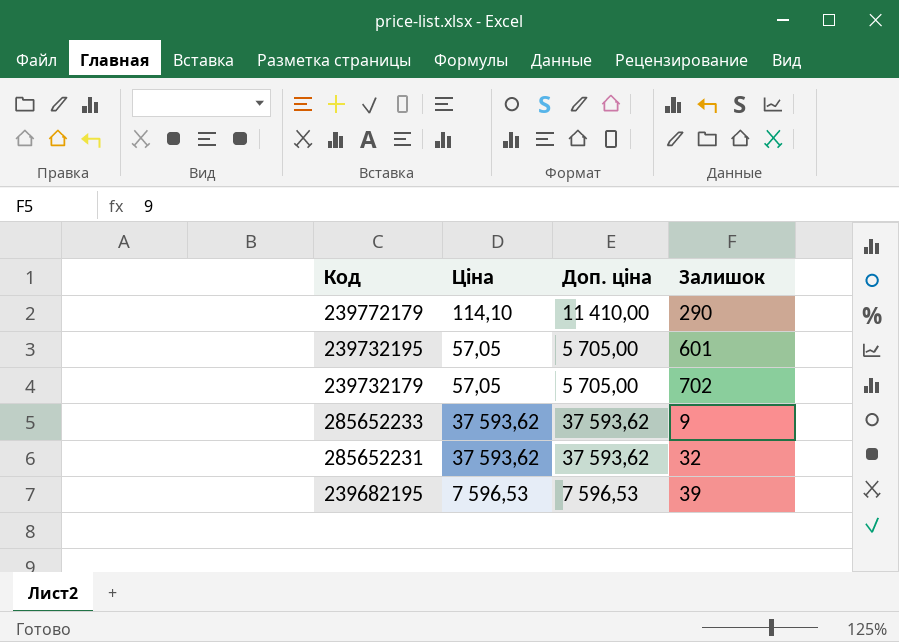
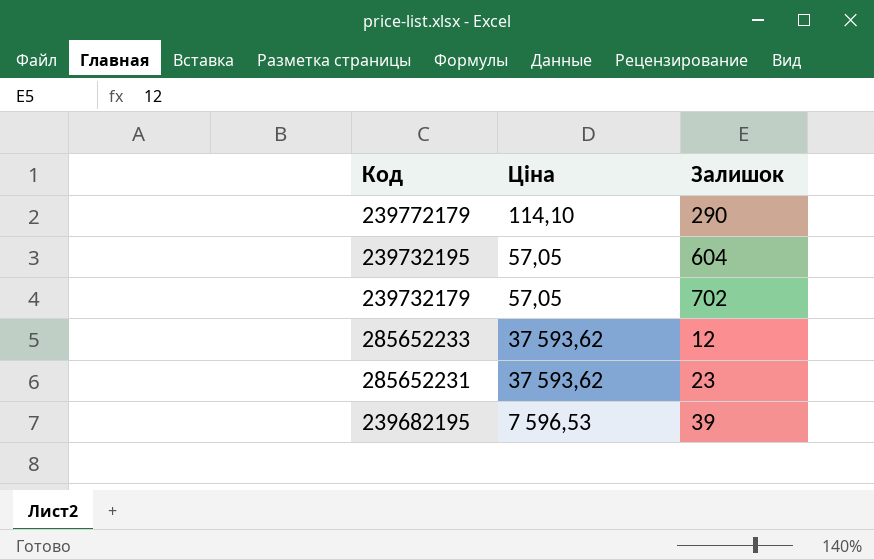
column Доп. ціна | position: 3 -> none
239732195 | Залишок: 601 -> 604
285652233 | Залишок: 9 -> 12
285652231 | Залишок: 32 -> 23

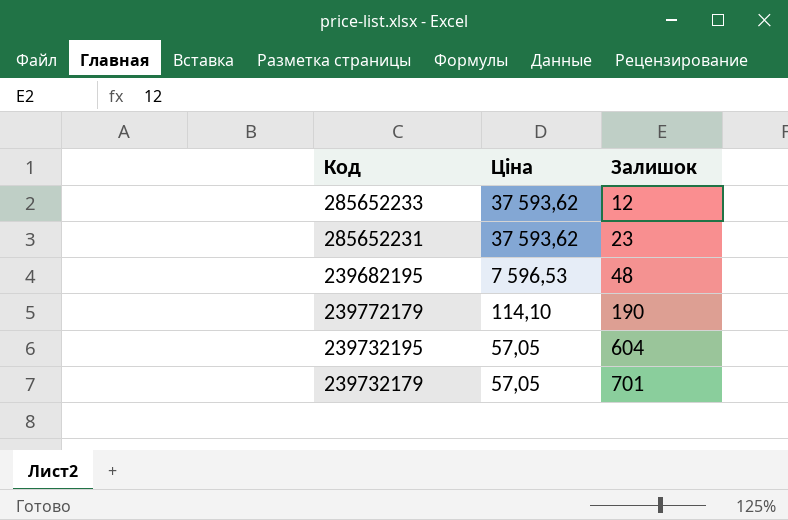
row order: none -> Ціна descending
239682195 | Залишок: 39 -> 48
239772179 | Залишок: 290 -> 190
239732179 | Залишок: 702 -> 701

